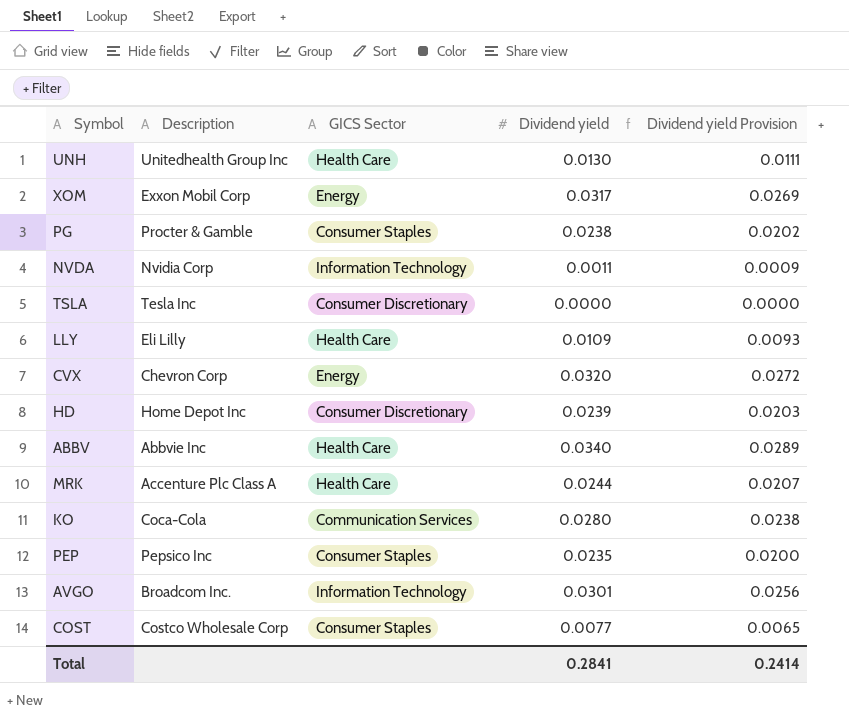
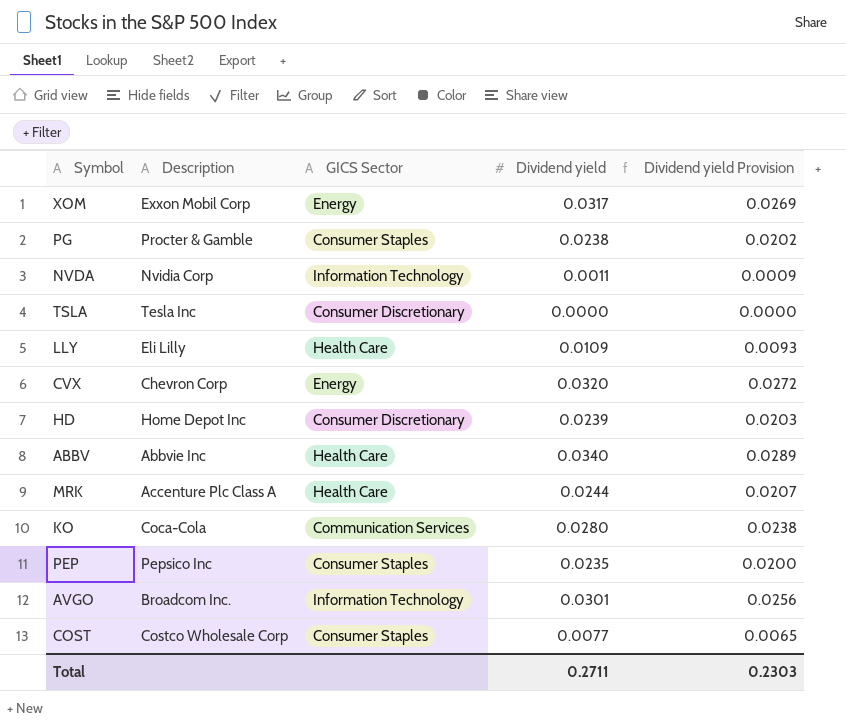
row UNH: Unitedhealth Group Inc | Health Care | 0.0130 | 0.0111 -> none
Total | Dividend yield: 0.2841 -> 0.2711
Total | Dividend yield Provision: 0.2414 -> 0.2303

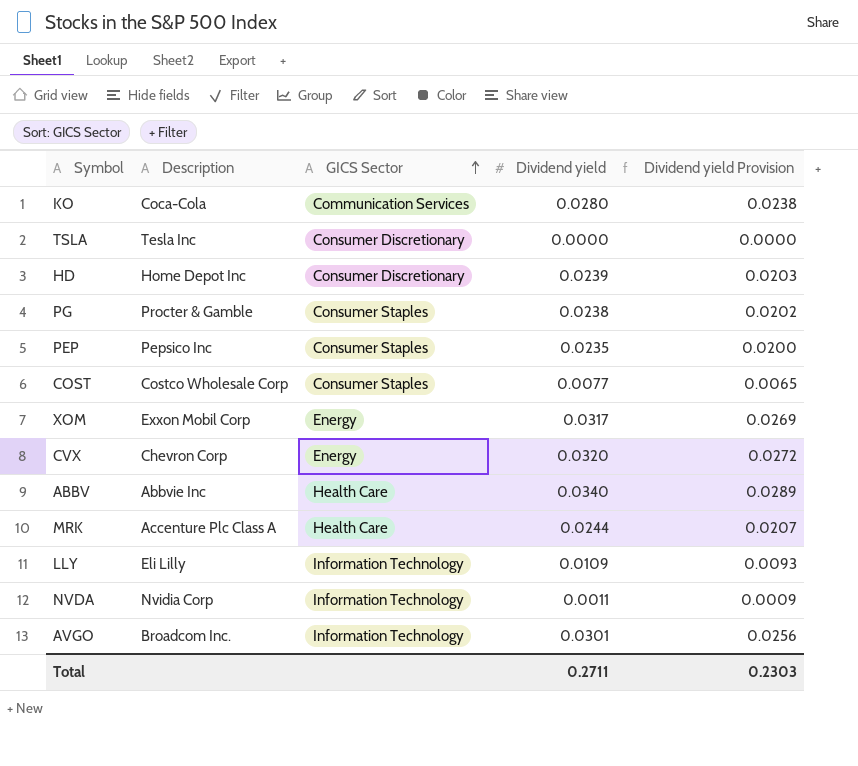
row order: none -> GICS Sector ascending
LLY | GICS Sector: Health Care -> Information Technology

